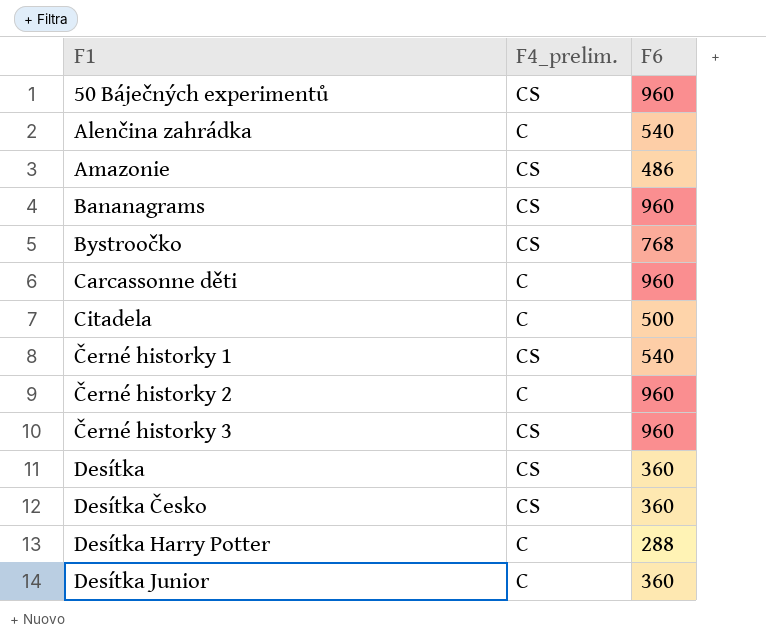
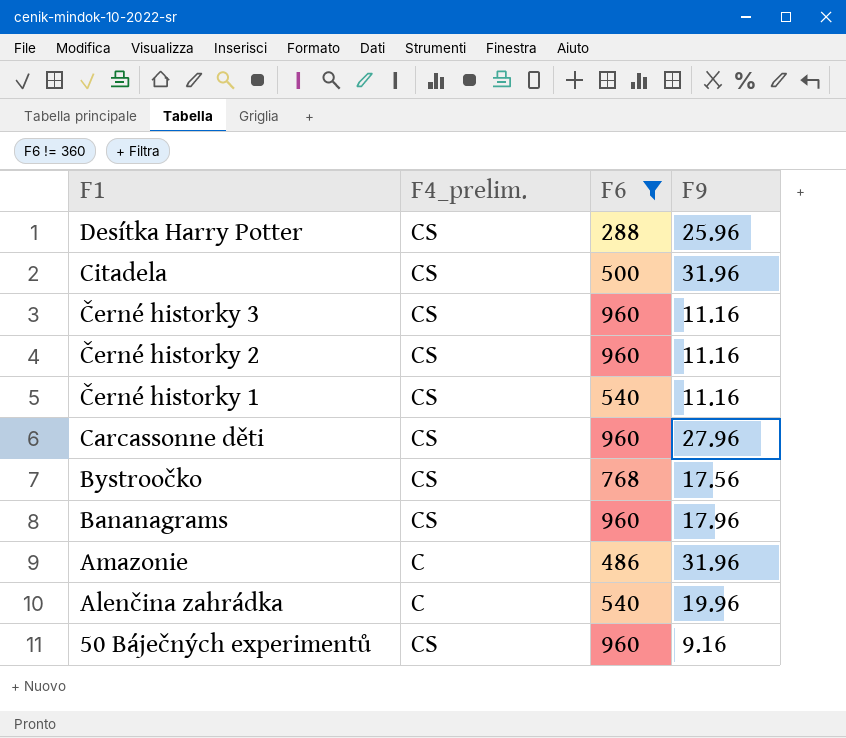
filter: none -> F6 != 360
row order: none -> F1 descending
column F9 | position: none -> 4
Desítka Harry Potter | F4_prelim.: C -> CS
Citadela | F4_prelim.: C -> CS
Černé historky 2 | F4_prelim.: C -> CS
Carcassonne děti | F4_prelim.: C -> CS
Amazonie | F4_prelim.: CS -> C

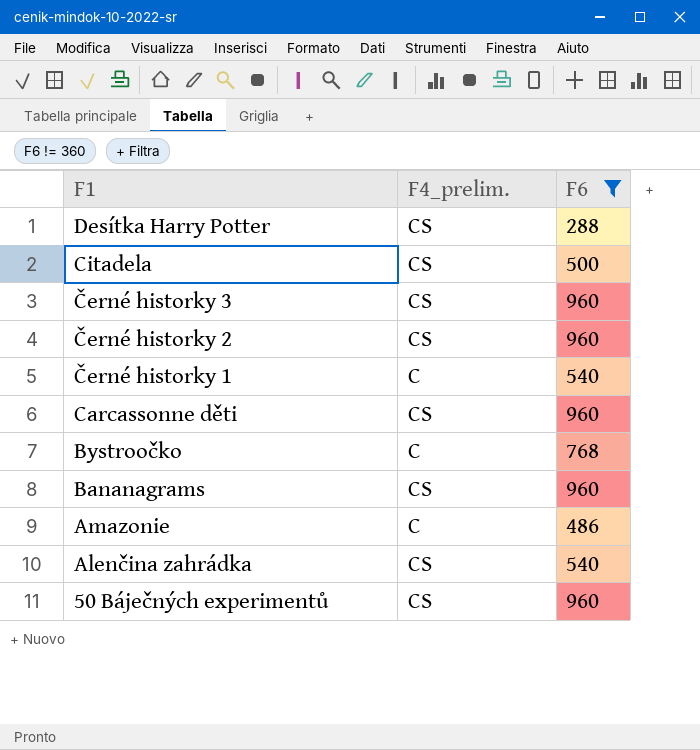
column F9 | position: 4 -> none
Černé historky 1 | F4_prelim.: CS -> C
Bystroočko | F4_prelim.: CS -> C
Alenčina zahrádka | F4_prelim.: C -> CS

